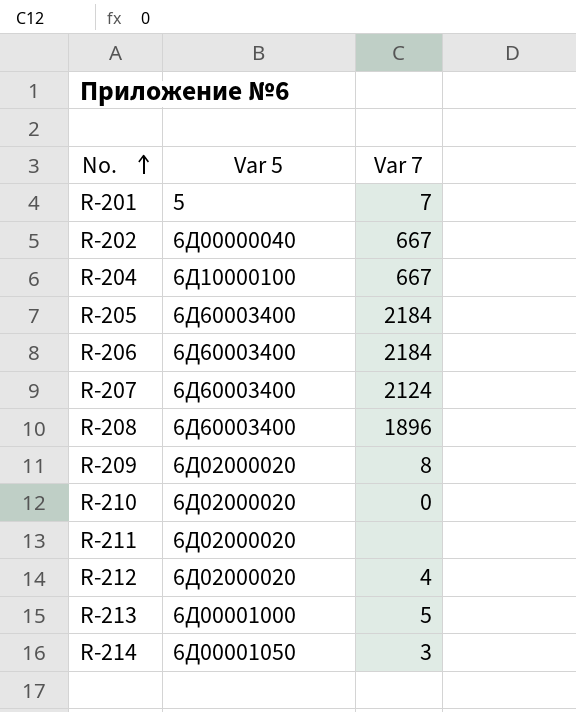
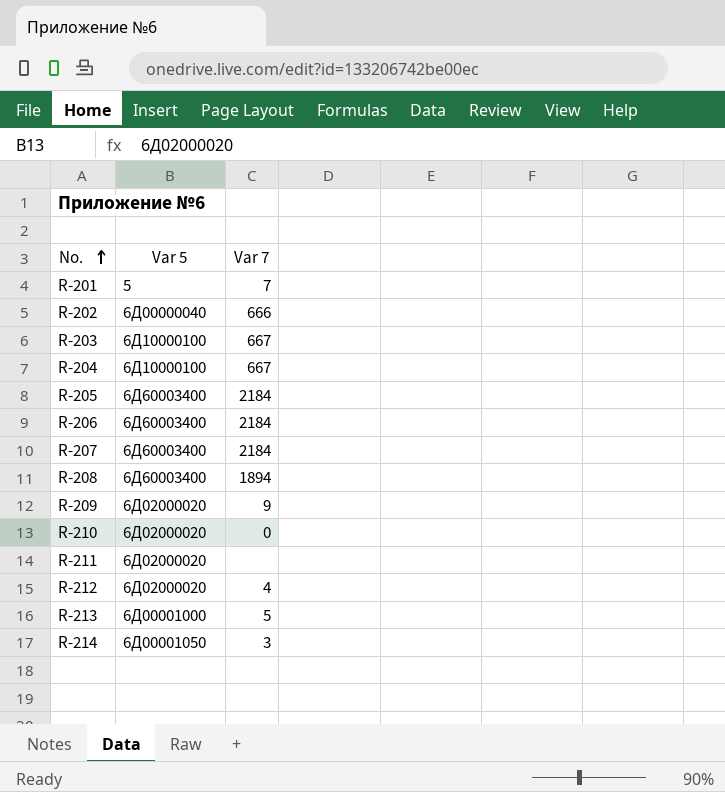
R-202 | Var 7: 667 -> 666
row R-203: none -> 6Д10000100 | 667
R-207 | Var 7: 2124 -> 2184
R-208 | Var 7: 1896 -> 1894
R-209 | Var 7: 8 -> 9

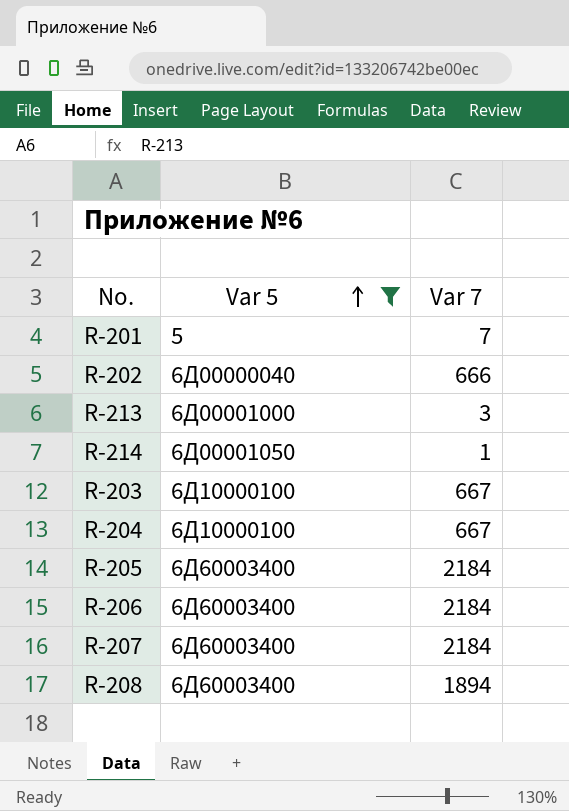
filter: none -> Var 5 != 6Д02000020
row order: No. ascending -> Var 5 ascending
R-213 | Var 7: 5 -> 3
R-214 | Var 7: 3 -> 1

